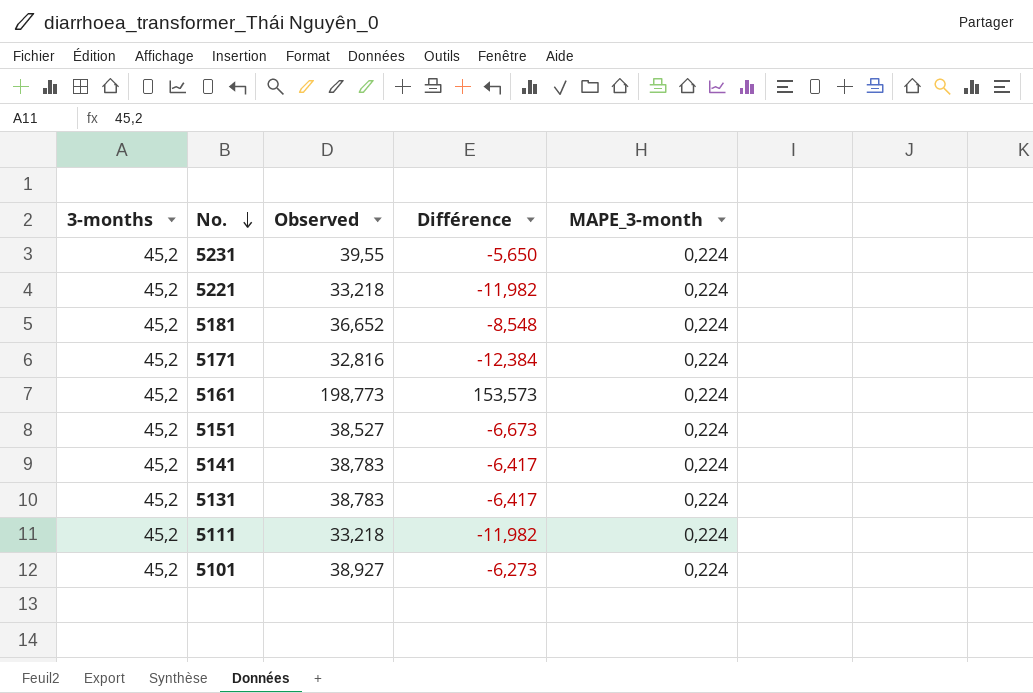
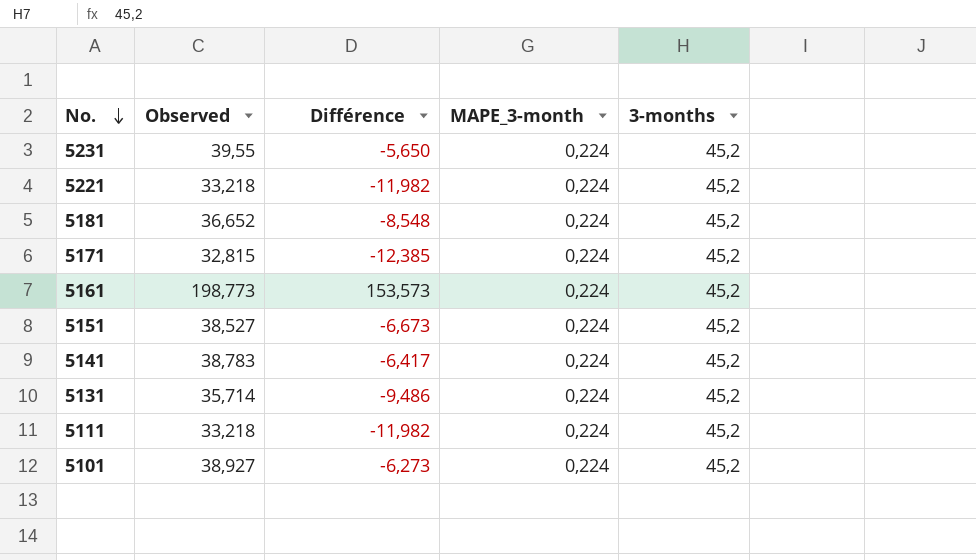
column 3-months | position: 1 -> 5
5171 | Observed: 32,816 -> 32,815
5171 | Différence: -12,384 -> -12,385
5131 | Observed: 38,783 -> 35,714
5131 | Différence: -6,417 -> -9,486

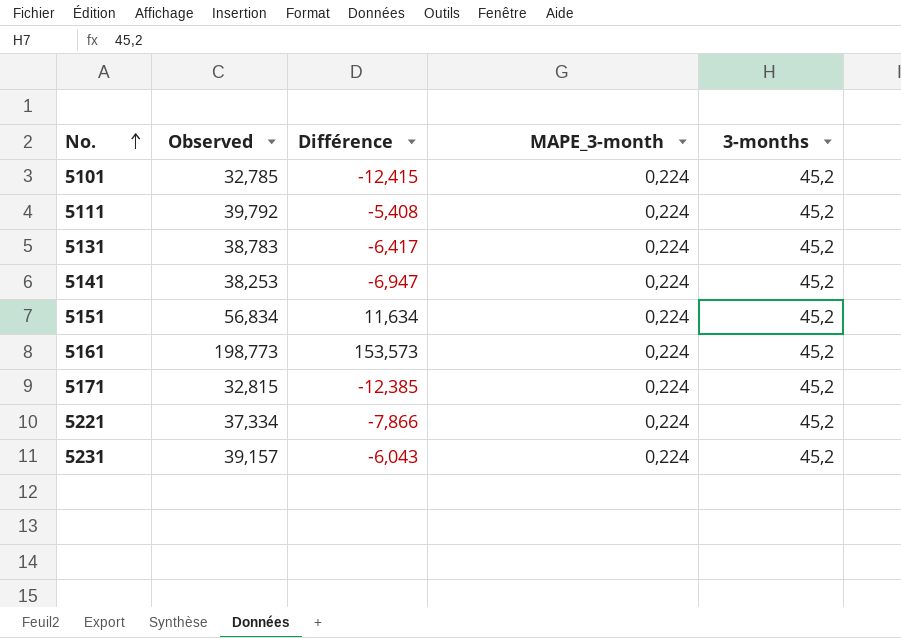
row order: No. descending -> No. ascending
row 5181: 36,652 | -8,548 | 0,224 | 45,2 -> none
5101 | Observed: 38,927 -> 32,785
5101 | Différence: -6,273 -> -12,415
5111 | Observed: 33,218 -> 39,792
5111 | Différence: -11,982 -> -5,408
5131 | Observed: 35,714 -> 38,783
5131 | Différence: -9,486 -> -6,417
5141 | Observed: 38,783 -> 38,253
5141 | Différence: -6,417 -> -6,947
5151 | Observed: 38,527 -> 56,834
5151 | Différence: -6,673 -> 11,634
5221 | Observed: 33,218 -> 37,334
5221 | Différence: -11,982 -> -7,866
5231 | Observed: 39,55 -> 39,157
5231 | Différence: -5,650 -> -6,043

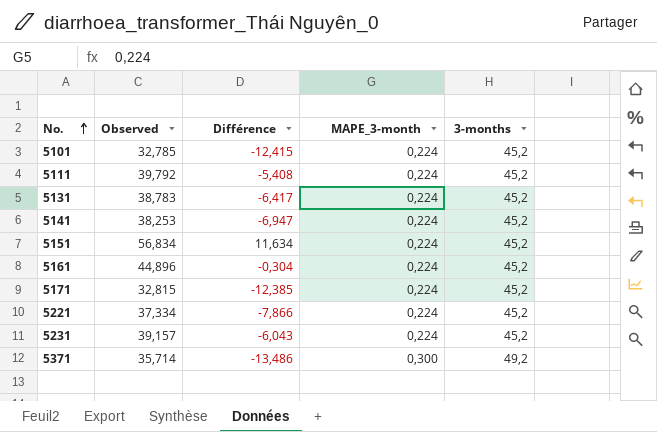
5161 | Observed: 198,773 -> 44,896
5161 | Différence: 153,573 -> -0,304
row 5371: none -> 35,714 | -13,486 | 0,300 | 49,2

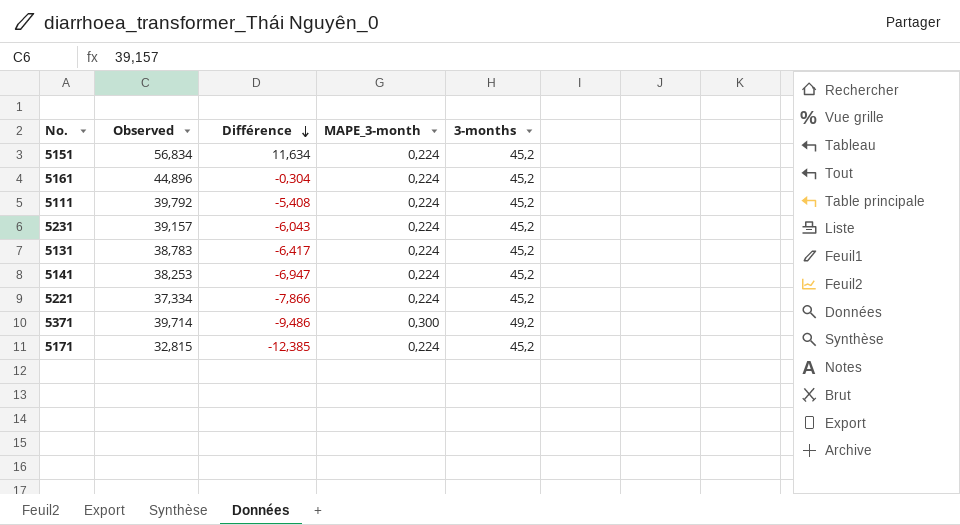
row order: No. ascending -> Différence descending
row 5101: 32,785 | -12,415 | 0,224 | 45,2 -> none
5371 | Observed: 35,714 -> 39,714
5371 | Différence: -13,486 -> -9,486

